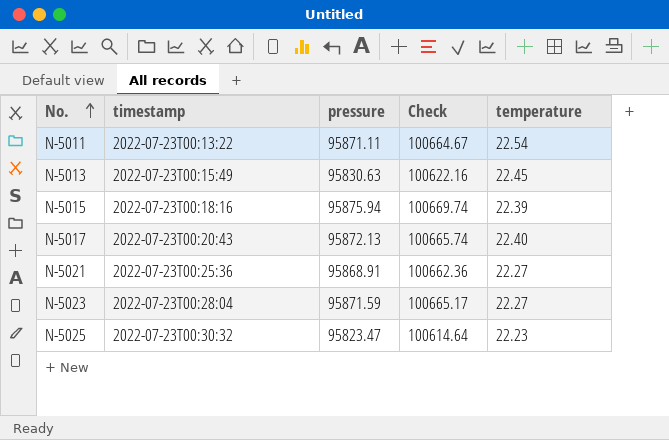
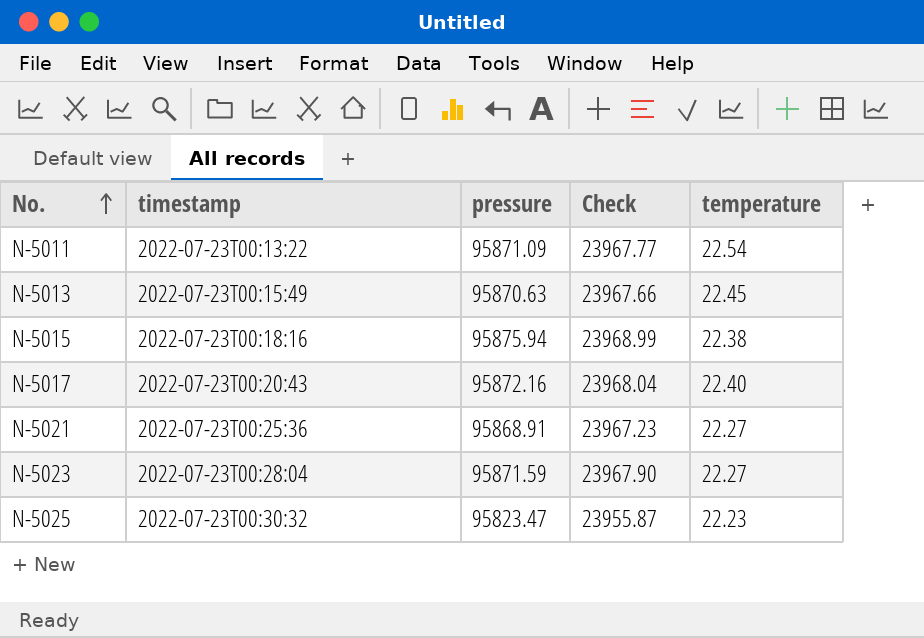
column Check | formula: [pressure] * 1.05 -> [pressure] * 0.25
N-5011 | pressure: 95871.11 -> 95871.09
N-5013 | pressure: 95830.63 -> 95870.63
N-5015 | temperature: 22.39 -> 22.38
N-5017 | pressure: 95872.13 -> 95872.16

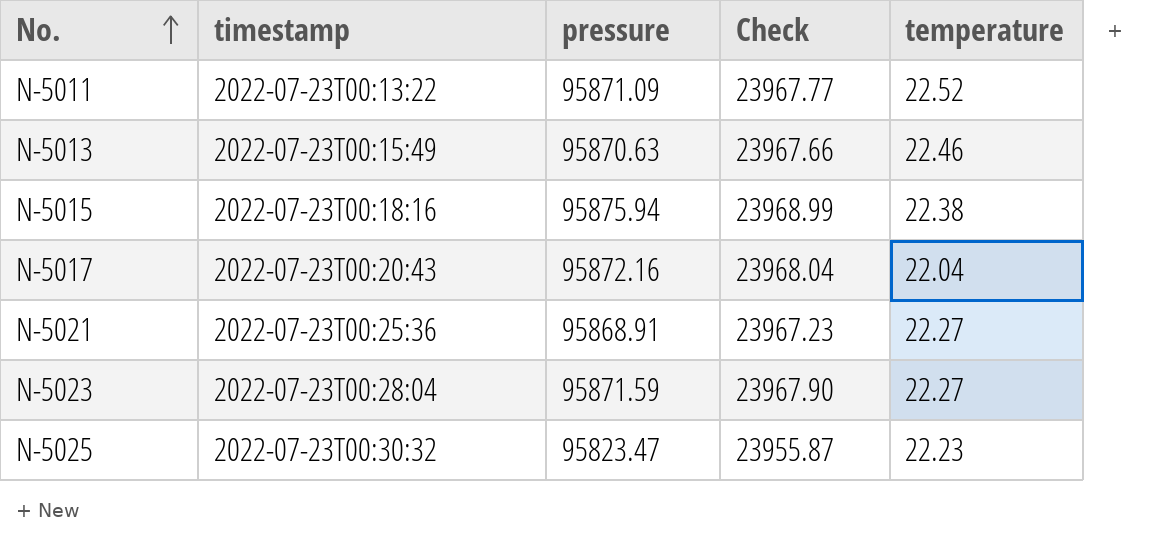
N-5011 | temperature: 22.54 -> 22.52
N-5013 | temperature: 22.45 -> 22.46
N-5017 | temperature: 22.40 -> 22.04

